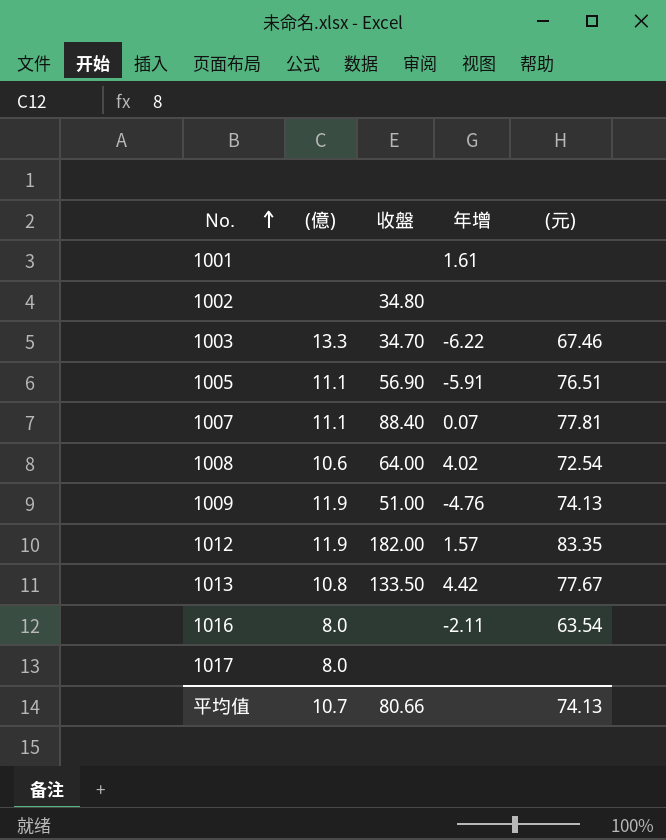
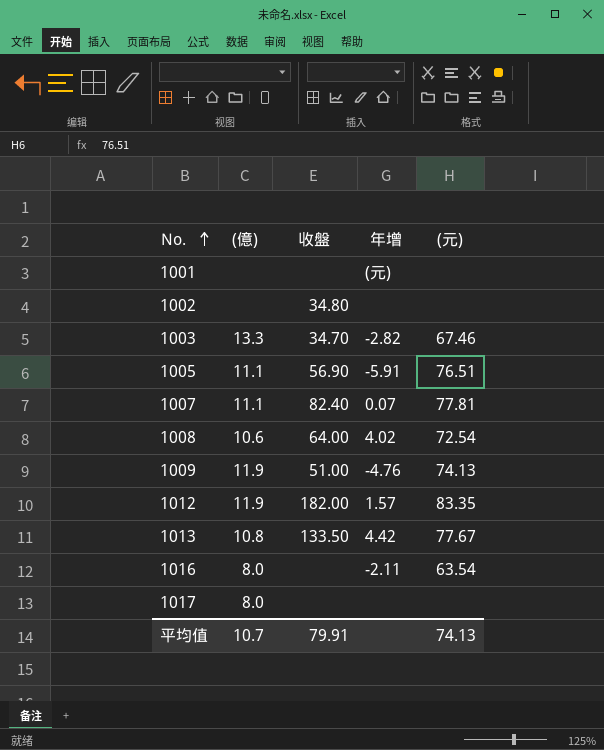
1001 | 年增: 1.61 -> (元)
1003 | 年增: -6.22 -> -2.82
1007 | 收盤: 88.40 -> 82.40
平均值 | 收盤: 80.66 -> 79.91

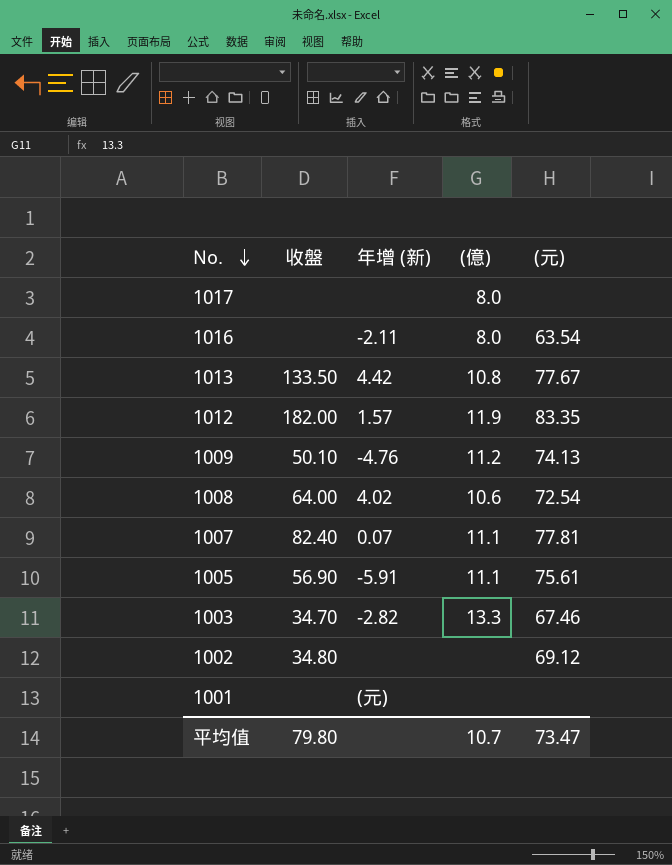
row order: No. ascending -> No. descending
column name: 年增 -> 年增 (新)
column (億) | position: 2 -> 4
1009 | 收盤: 51.00 -> 50.10
1009 | (億): 11.9 -> 11.2
1005 | (元): 76.51 -> 75.61
1002 | (元): none -> 69.12
平均值 | 收盤: 79.91 -> 79.80
平均值 | (元): 74.13 -> 73.47

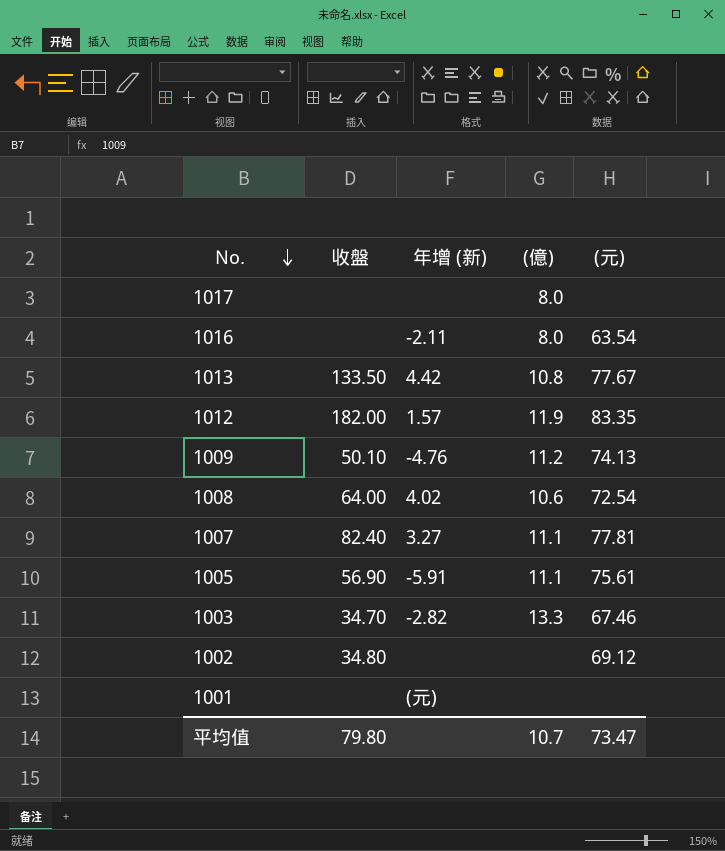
1007 | 年增 (新): 0.07 -> 3.27

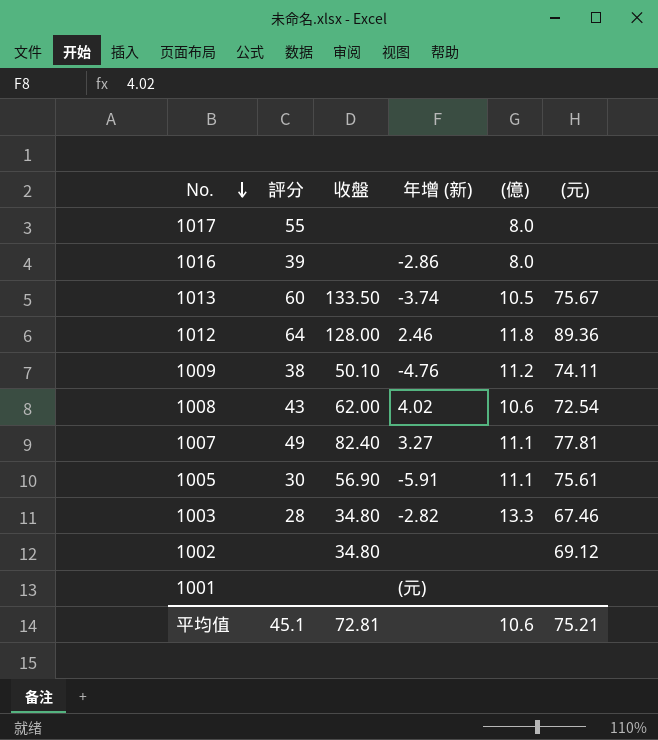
column 評分 | position: none -> 2
1016 | 年增 (新): -2.11 -> -2.86
1016 | (元): 63.54 -> none
1013 | 年增 (新): 4.42 -> -3.74
1013 | (億): 10.8 -> 10.5
1013 | (元): 77.67 -> 75.67
1012 | 收盤: 182.00 -> 128.00
1012 | 年增 (新): 1.57 -> 2.46
1012 | (億): 11.9 -> 11.8
1012 | (元): 83.35 -> 89.36
1009 | (元): 74.13 -> 74.11
1008 | 收盤: 64.00 -> 62.00
1003 | 收盤: 34.70 -> 34.80
平均值 | 收盤: 79.80 -> 72.81
平均值 | (億): 10.7 -> 10.6
平均值 | (元): 73.47 -> 75.21

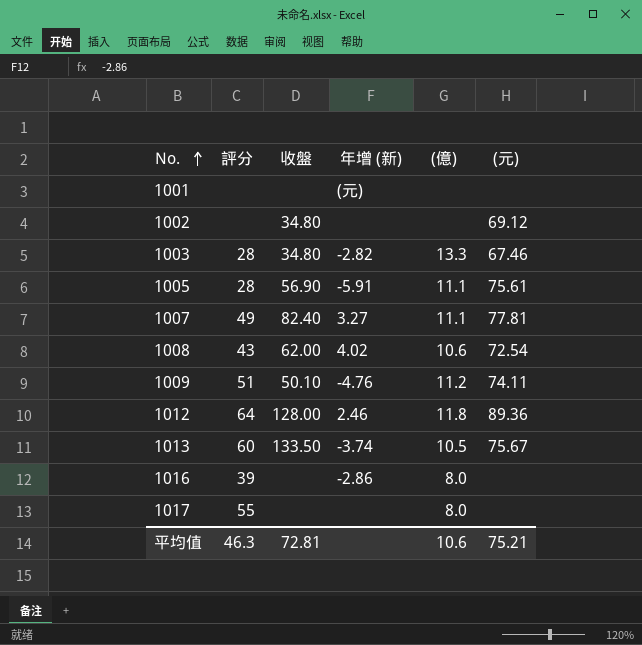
row order: No. descending -> No. ascending
1005 | 評分: 30 -> 28
1009 | 評分: 38 -> 51
平均值 | 評分: 45.1 -> 46.3

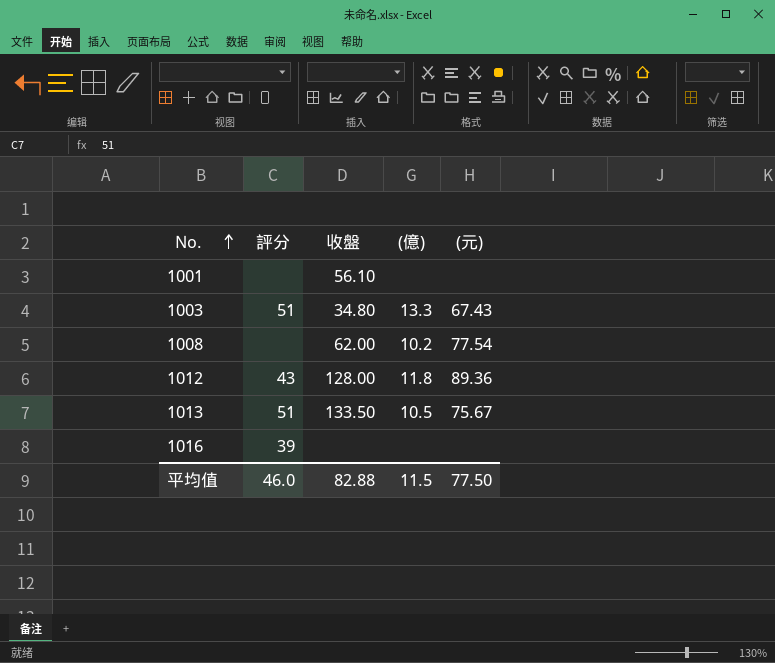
column 年增 (新) | position: 4 -> none
row 1002: none | 34.80 | none | none | 69.12 -> none
row 1005: 28 | 56.90 | -5.91 | 11.1 | 75.61 -> none
row 1007: 49 | 82.40 | 3.27 | 11.1 | 77.81 -> none
row 1009: 51 | 50.10 | -4.76 | 11.2 | 74.11 -> none
row 1017: 55 | none | none | 8.0 | none -> none
1001 | 收盤: none -> 56.10
1003 | 評分: 28 -> 51
1003 | (元): 67.46 -> 67.43
1008 | 評分: 43 -> none
1008 | (億): 10.6 -> 10.2
1008 | (元): 72.54 -> 77.54
1012 | 評分: 64 -> 43
1013 | 評分: 60 -> 51
1016 | (億): 8.0 -> none
平均值 | 評分: 46.3 -> 46.0
平均值 | 收盤: 72.81 -> 82.88
平均值 | (億): 10.6 -> 11.5
平均值 | (元): 75.21 -> 77.50

